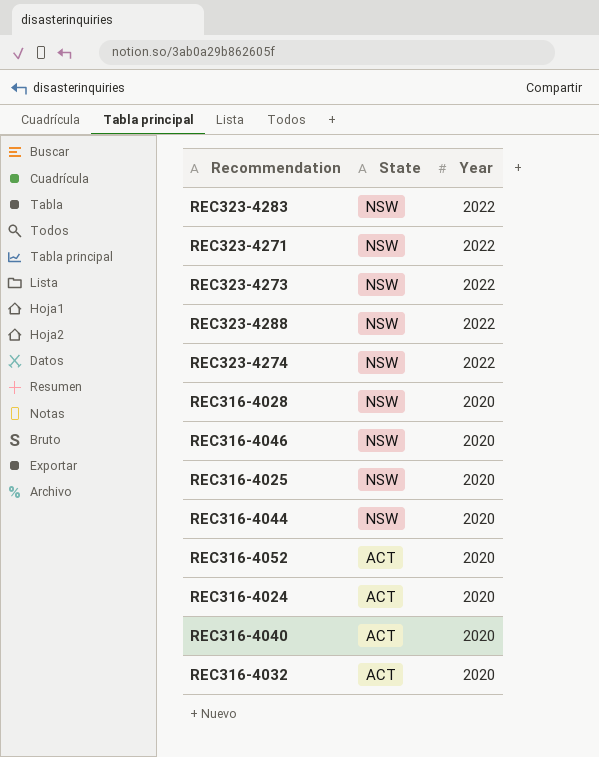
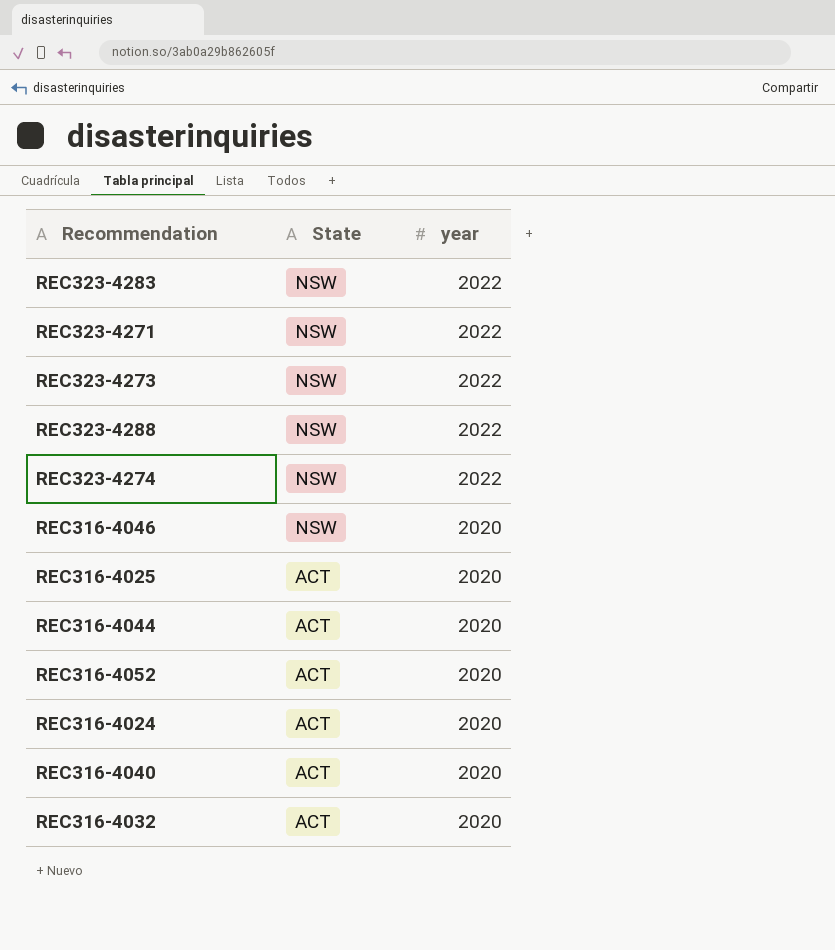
column name: Year -> year
row REC316-4028: NSW | 2020 -> none
REC316-4025 | State: NSW -> ACT
REC316-4044 | State: NSW -> ACT

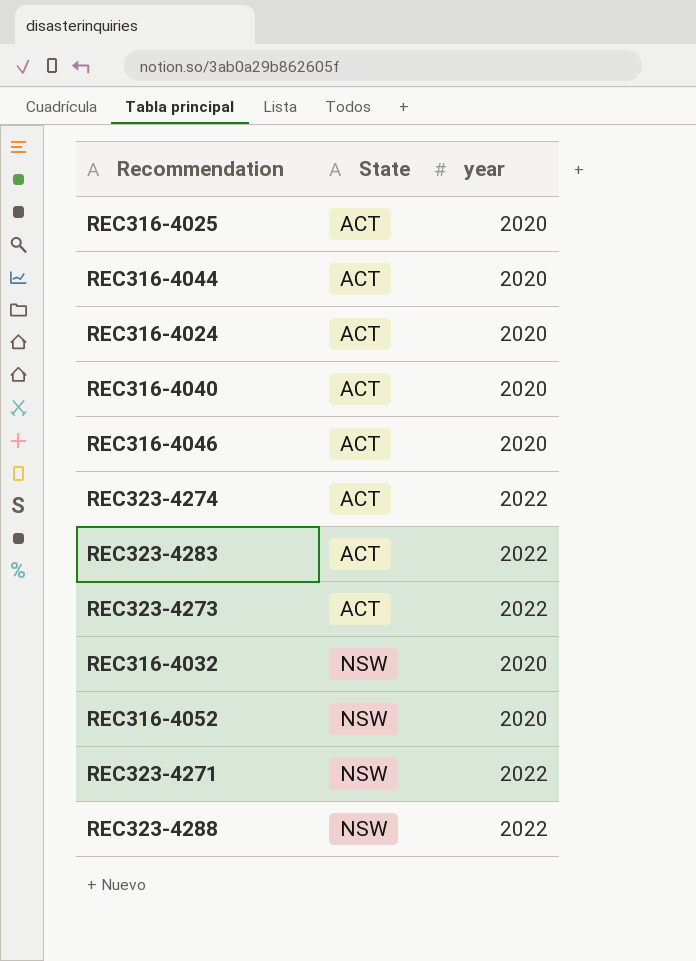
row order: State descending -> State ascending
REC316-4046 | State: NSW -> ACT
REC323-4274 | State: NSW -> ACT
REC323-4283 | State: NSW -> ACT
REC323-4273 | State: NSW -> ACT
REC316-4032 | State: ACT -> NSW
REC316-4052 | State: ACT -> NSW

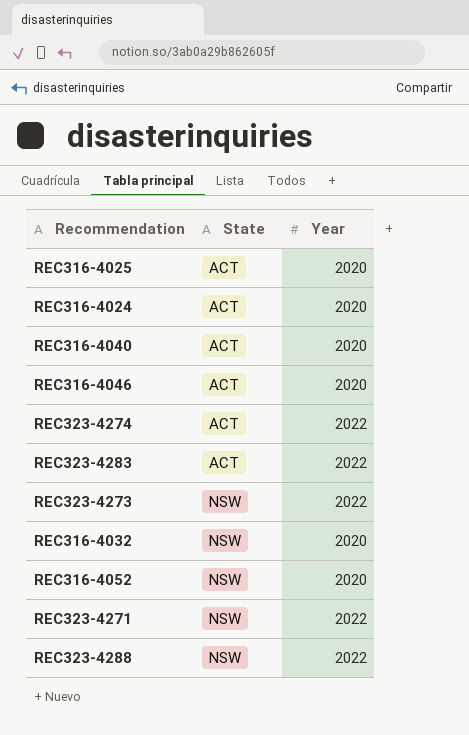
column name: year -> Year
row REC316-4044: ACT | 2020 -> none
REC323-4273 | State: ACT -> NSW

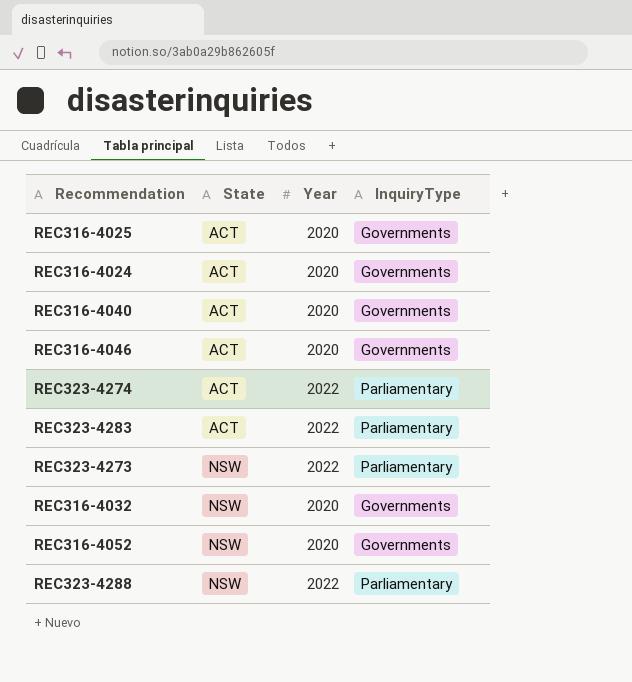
column InquiryType | position: none -> 4
row REC323-4271: NSW | 2022 -> none

